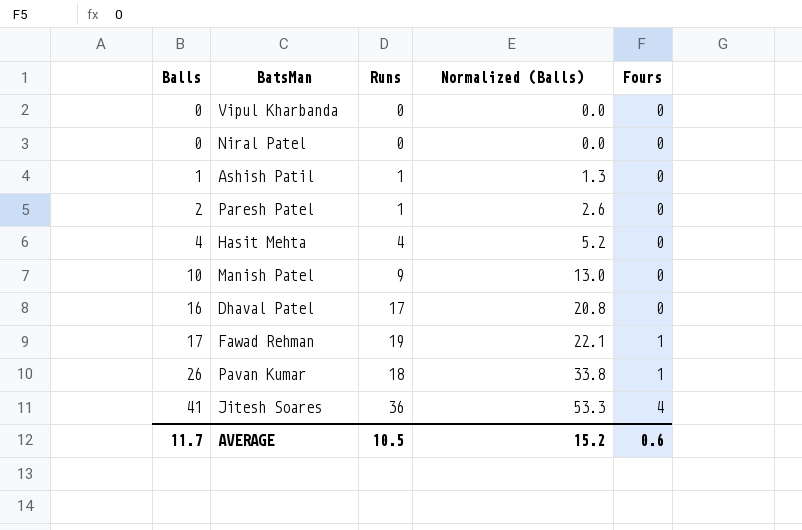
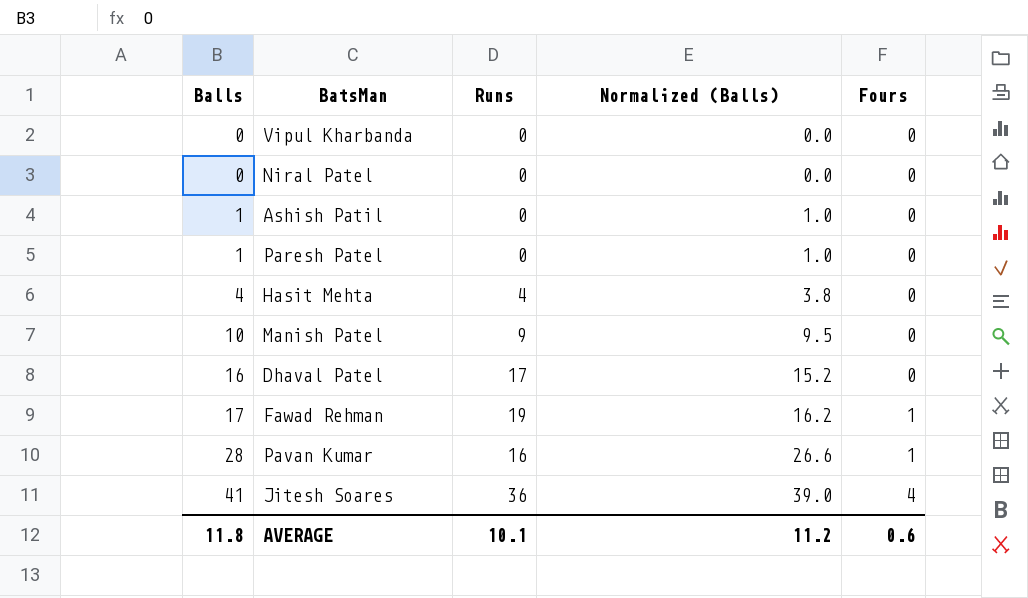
column Normalized (Balls) | formula: [Balls] * 1.3 -> [Balls] * 0.95
Ashish Patil | Runs: 1 -> 0
Paresh Patel | Balls: 2 -> 1
Paresh Patel | Runs: 1 -> 0
Pavan Kumar | Balls: 26 -> 28
Pavan Kumar | Runs: 18 -> 16
AVERAGE | Balls: 11.7 -> 11.8
AVERAGE | Runs: 10.5 -> 10.1
AVERAGE | Normalized (Balls): 15.2 -> 11.2

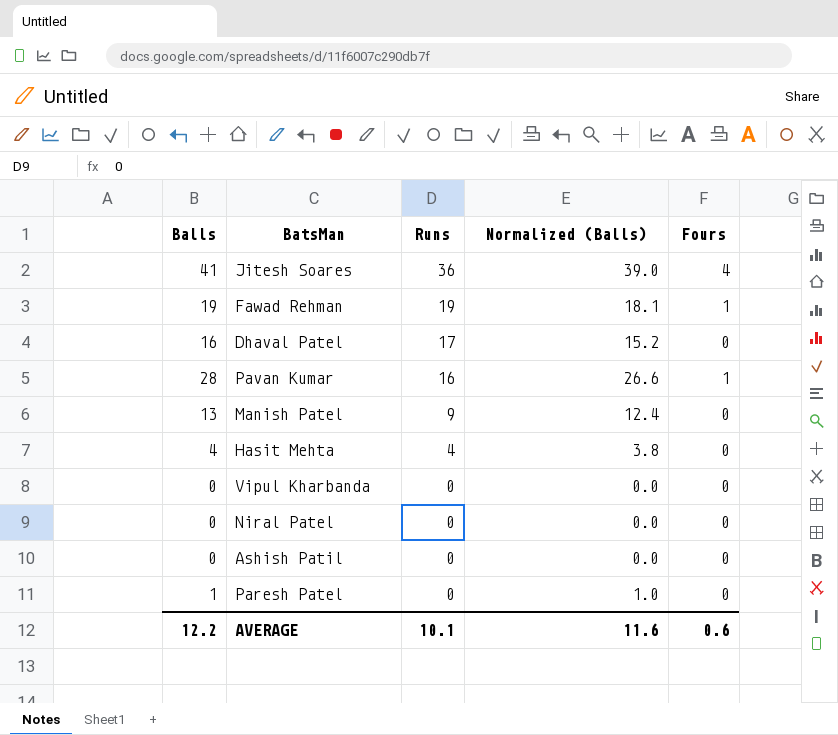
row order: Balls ascending -> Runs descending
Fawad Rehman | Balls: 17 -> 19
Fawad Rehman | Normalized (Balls): 16.2 -> 18.1
Manish Patel | Balls: 10 -> 13
Manish Patel | Normalized (Balls): 9.5 -> 12.4
Ashish Patil | Balls: 1 -> 0
Ashish Patil | Normalized (Balls): 1.0 -> 0.0
AVERAGE | Balls: 11.8 -> 12.2
AVERAGE | Normalized (Balls): 11.2 -> 11.6

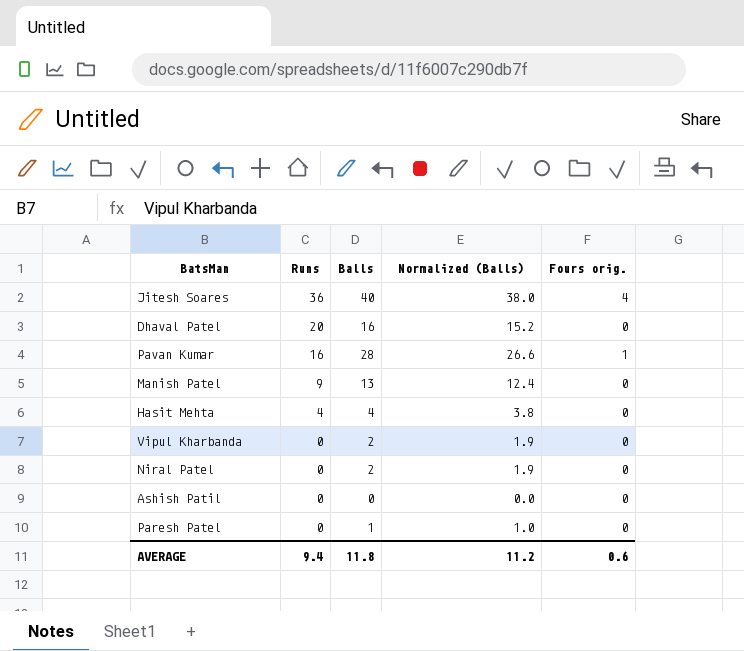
column Balls | position: 1 -> 3
column name: Fours -> Fours orig.
row Fawad Rehman: 19 | 19 | 18.1 | 1 -> none
Jitesh Soares | Balls: 41 -> 40
Jitesh Soares | Normalized (Balls): 39.0 -> 38.0
Dhaval Patel | Runs: 17 -> 20
Vipul Kharbanda | Balls: 0 -> 2
Vipul Kharbanda | Normalized (Balls): 0.0 -> 1.9
Niral Patel | Balls: 0 -> 2
Niral Patel | Normalized (Balls): 0.0 -> 1.9
AVERAGE | Runs: 10.1 -> 9.4
AVERAGE | Balls: 12.2 -> 11.8
AVERAGE | Normalized (Balls): 11.6 -> 11.2

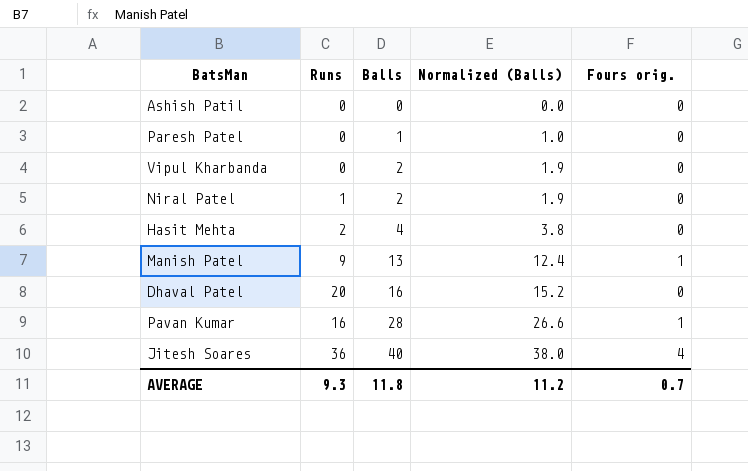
row order: Runs descending -> Balls ascending
Niral Patel | Runs: 0 -> 1
Hasit Mehta | Runs: 4 -> 2
Manish Patel | Fours orig.: 0 -> 1
AVERAGE | Runs: 9.4 -> 9.3
AVERAGE | Fours orig.: 0.6 -> 0.7

